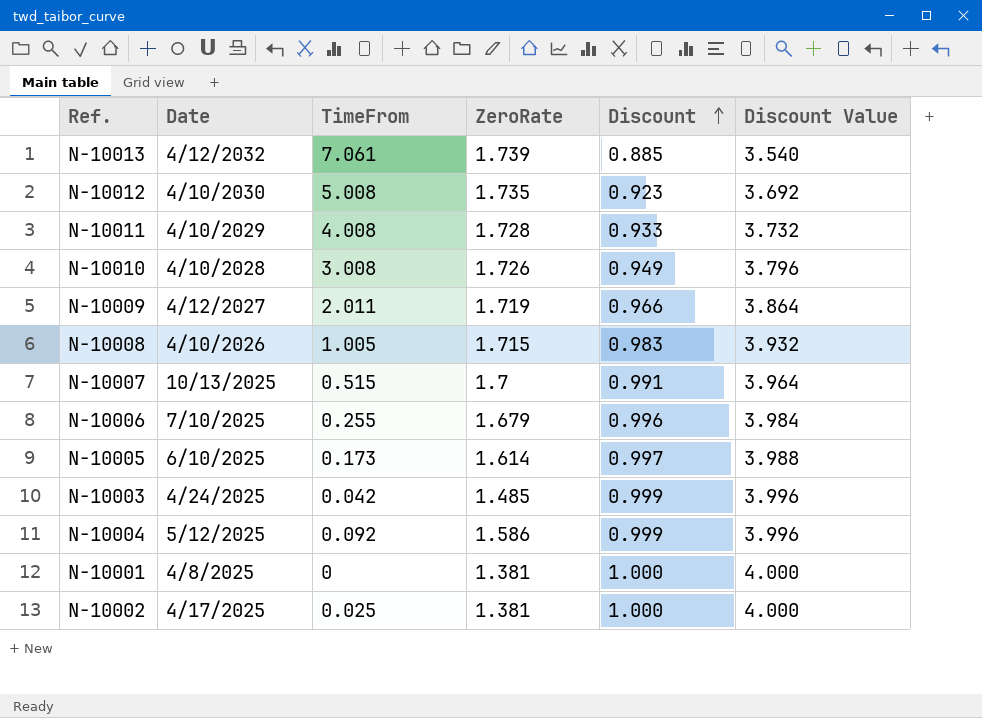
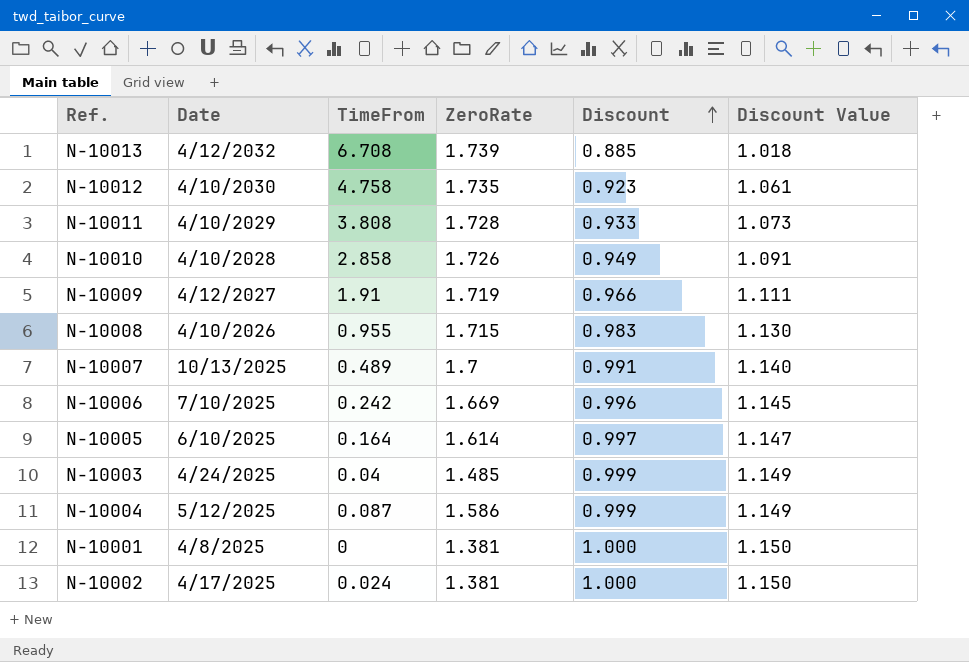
column Discount Value | formula: [Discount] * 4 -> [Discount] * 1.15
N-10013 | TimeFrom: 7.061 -> 6.708
N-10012 | TimeFrom: 5.008 -> 4.758
N-10011 | TimeFrom: 4.008 -> 3.808
N-10010 | TimeFrom: 3.008 -> 2.858
N-10009 | TimeFrom: 2.011 -> 1.91
N-10008 | TimeFrom: 1.005 -> 0.955
N-10007 | TimeFrom: 0.515 -> 0.489
N-10006 | TimeFrom: 0.255 -> 0.242
N-10006 | ZeroRate: 1.679 -> 1.669
N-10005 | TimeFrom: 0.173 -> 0.164
N-10003 | TimeFrom: 0.042 -> 0.04
N-10004 | TimeFrom: 0.092 -> 0.087
N-10002 | TimeFrom: 0.025 -> 0.024

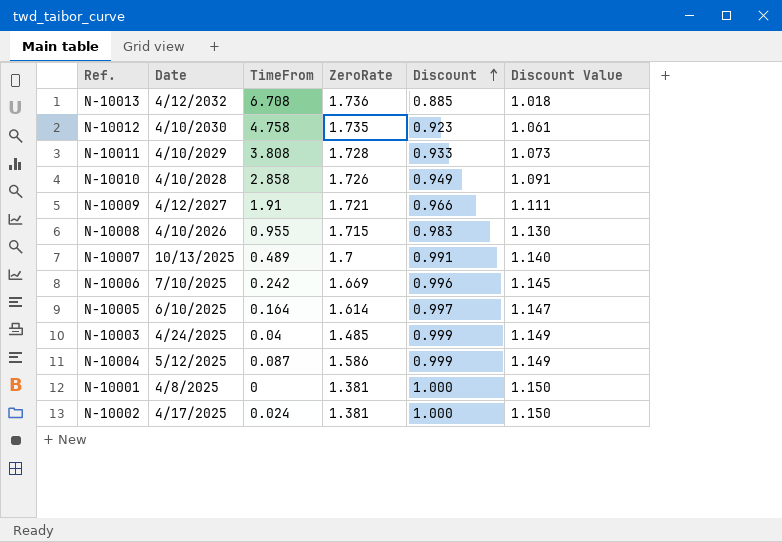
N-10013 | ZeroRate: 1.739 -> 1.736
N-10009 | ZeroRate: 1.719 -> 1.721

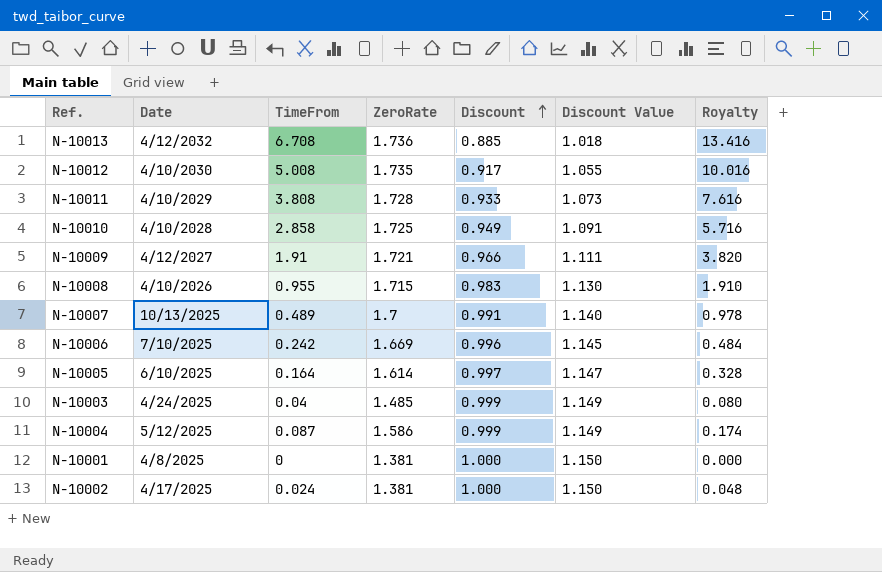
column Royalty | formula: none -> [TimeFrom] * 2
N-10012 | TimeFrom: 4.758 -> 5.008
N-10012 | Discount: 0.923 -> 0.917
N-10012 | Discount Value: 1.061 -> 1.055
N-10010 | ZeroRate: 1.726 -> 1.725

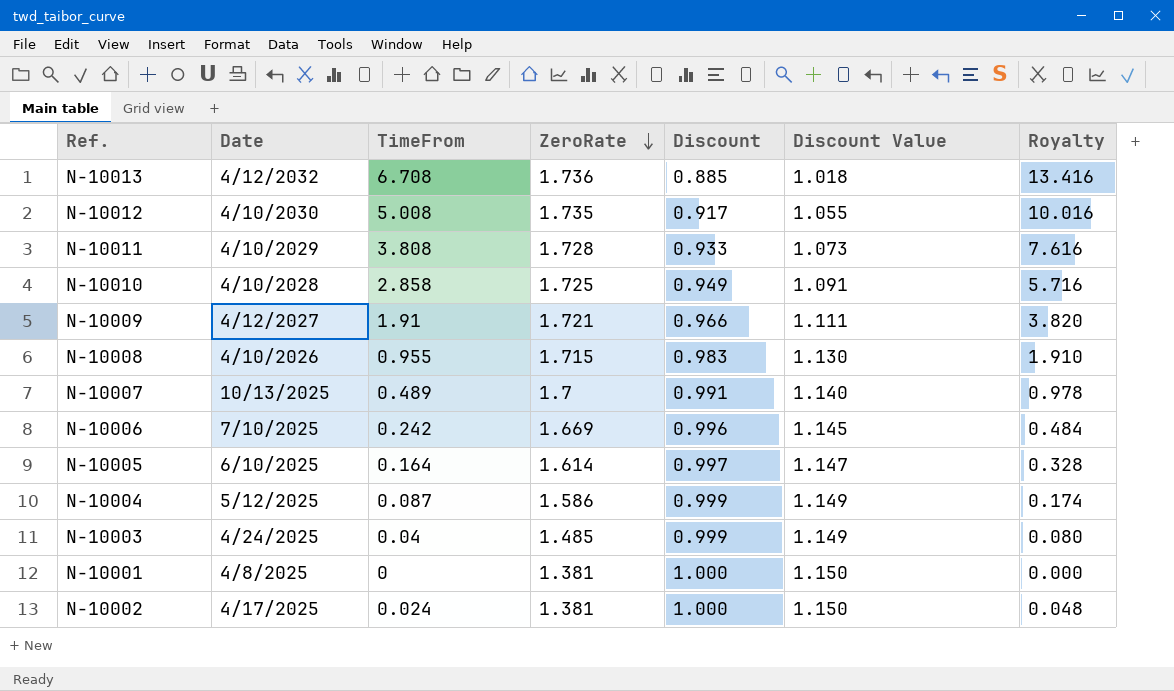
row order: Discount ascending -> ZeroRate descending

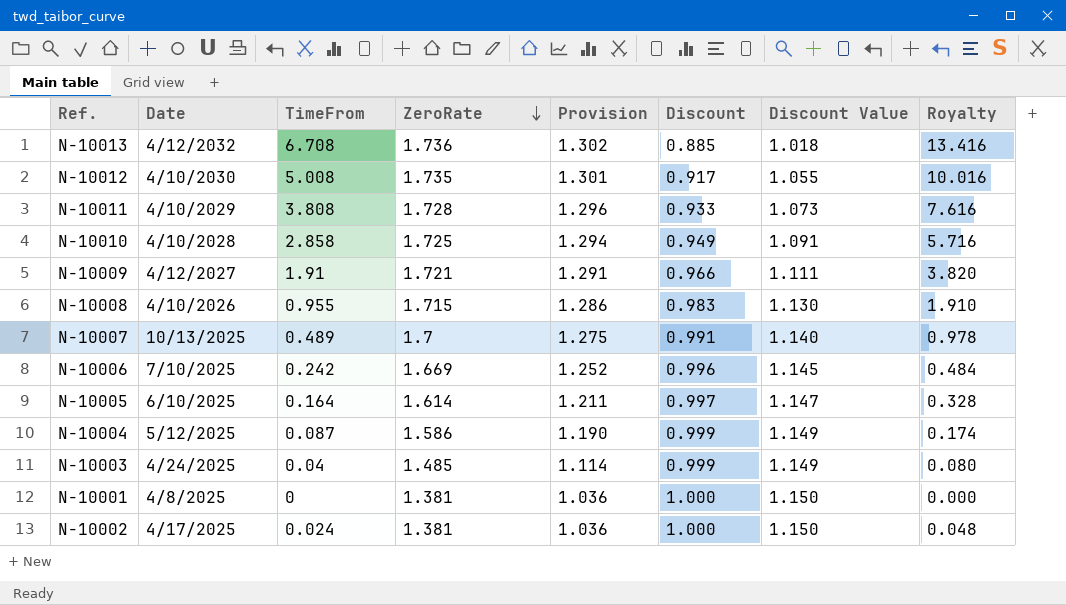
column Provision | formula: none -> [ZeroRate] * 0.75

